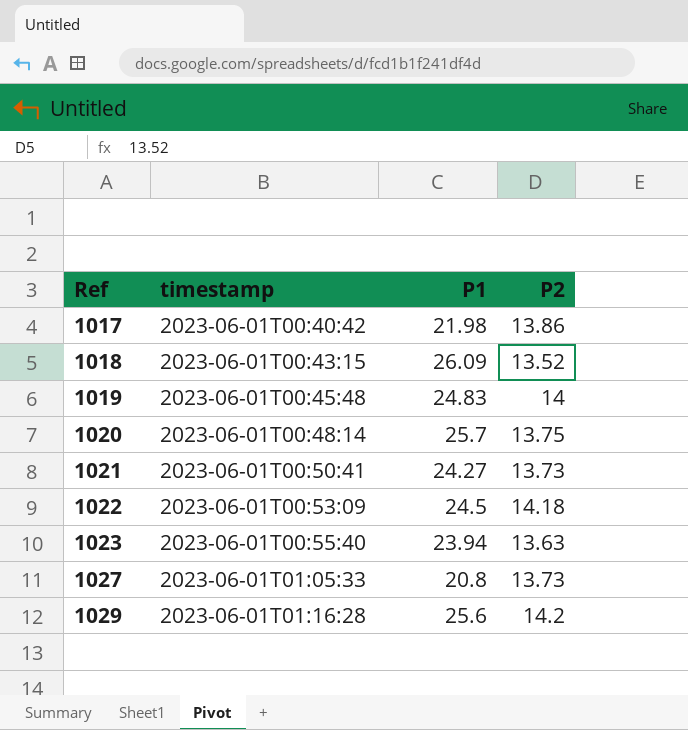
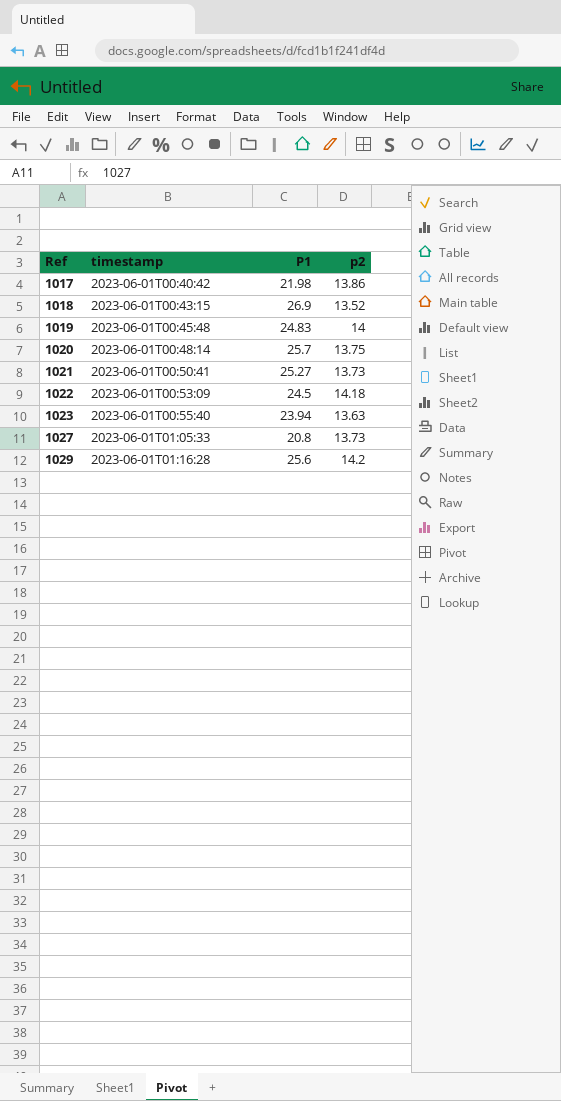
column name: P2 -> p2
1018 | P1: 26.09 -> 26.9
1021 | P1: 24.27 -> 25.27

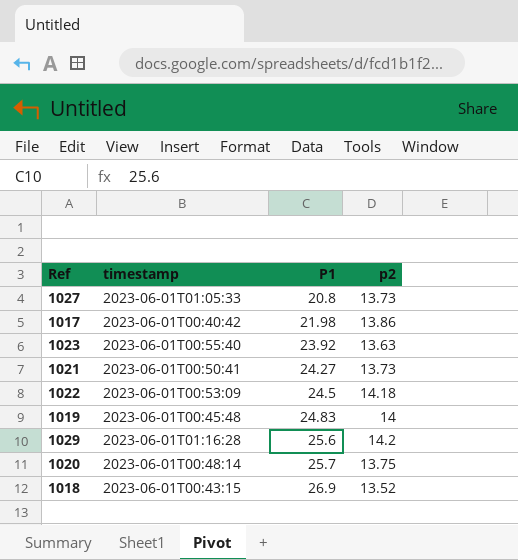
row order: Ref ascending -> P1 ascending
1023 | P1: 23.94 -> 23.92
1021 | P1: 25.27 -> 24.27

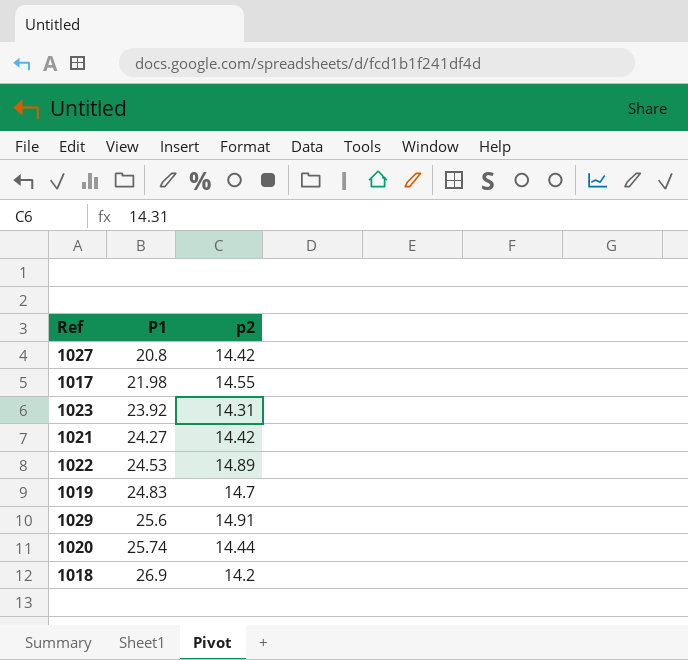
column timestamp | position: 2 -> none
1027 | p2: 13.73 -> 14.42
1017 | p2: 13.86 -> 14.55
1023 | p2: 13.63 -> 14.31
1021 | p2: 13.73 -> 14.42
1022 | P1: 24.5 -> 24.53
1022 | p2: 14.18 -> 14.89
1019 | p2: 14 -> 14.7
1029 | p2: 14.2 -> 14.91
1020 | P1: 25.7 -> 25.74
1020 | p2: 13.75 -> 14.44
1018 | p2: 13.52 -> 14.2

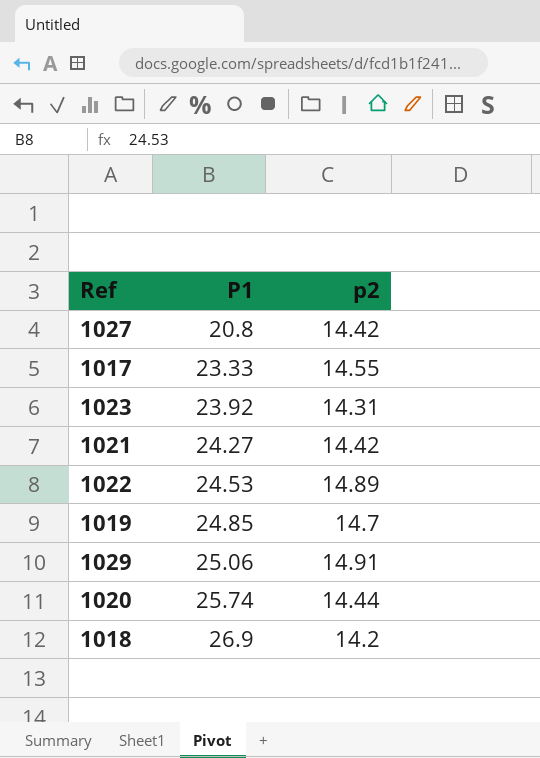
1017 | P1: 21.98 -> 23.33
1019 | P1: 24.83 -> 24.85
1029 | P1: 25.6 -> 25.06

